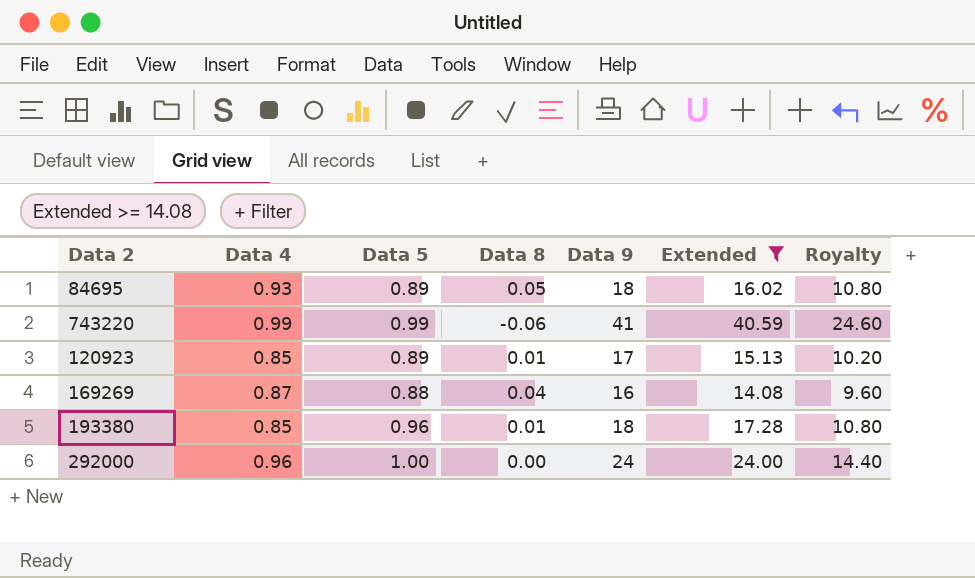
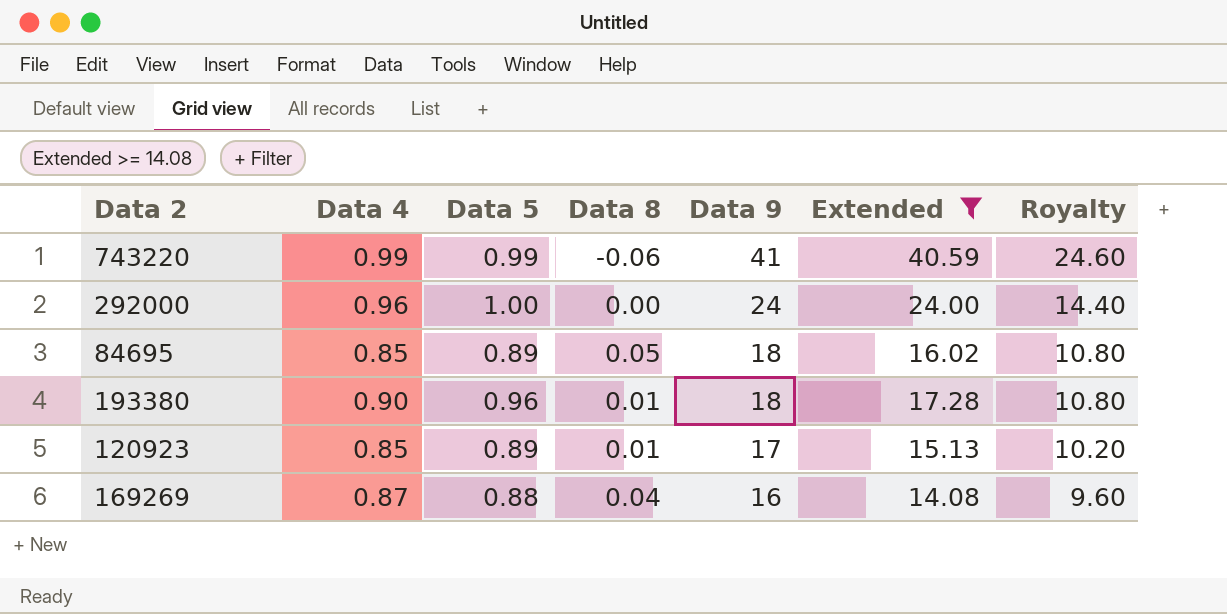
row order: none -> Data 9 descending
84695 | Data 4: 0.93 -> 0.85
193380 | Data 4: 0.85 -> 0.90

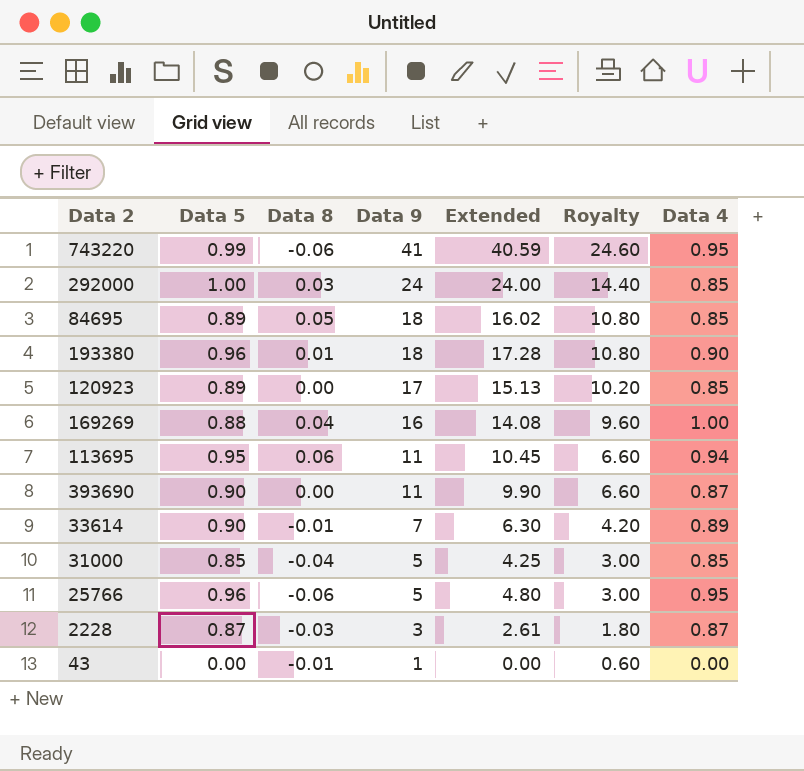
filter: Extended >= 14.08 -> none
column Data 4 | position: 2 -> 7
743220 | Data 4: 0.99 -> 0.95
292000 | Data 8: 0.00 -> 0.03
292000 | Data 4: 0.96 -> 0.85
120923 | Data 8: 0.01 -> 0.00
169269 | Data 4: 0.87 -> 1.00

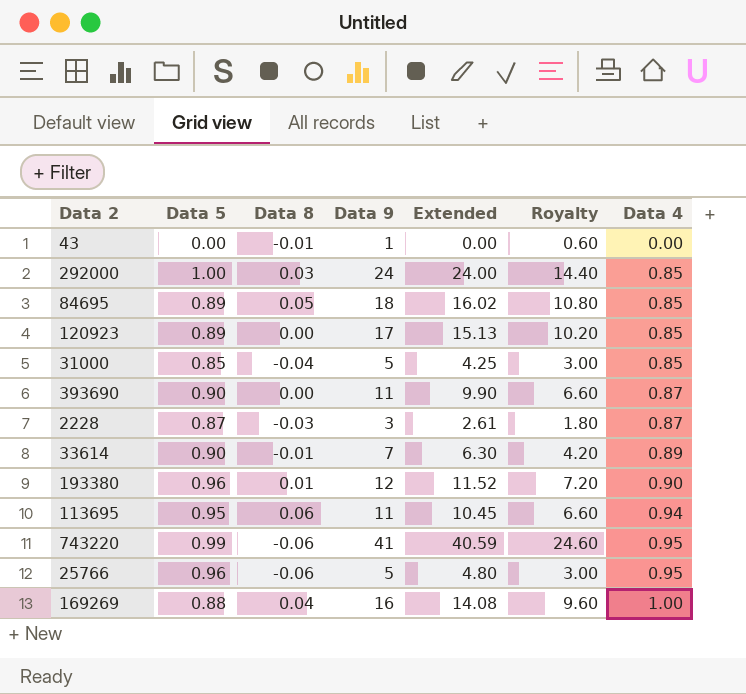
row order: Data 9 descending -> Data 4 ascending
193380 | Data 9: 18 -> 12
193380 | Extended: 17.28 -> 11.52
193380 | Royalty: 10.80 -> 7.20

